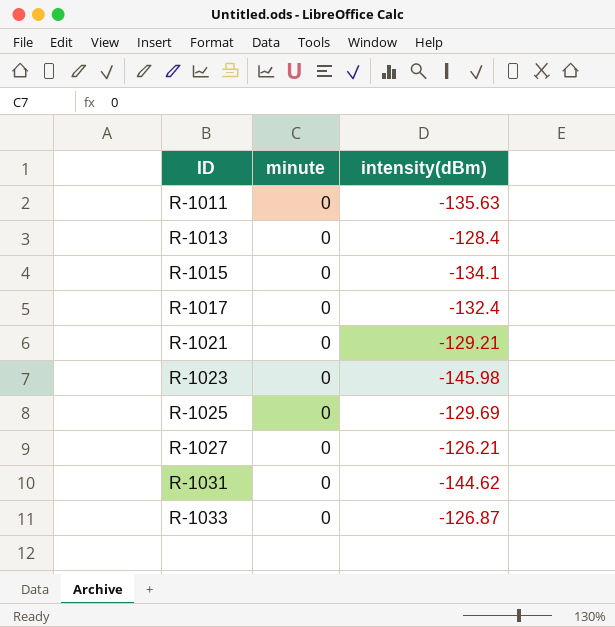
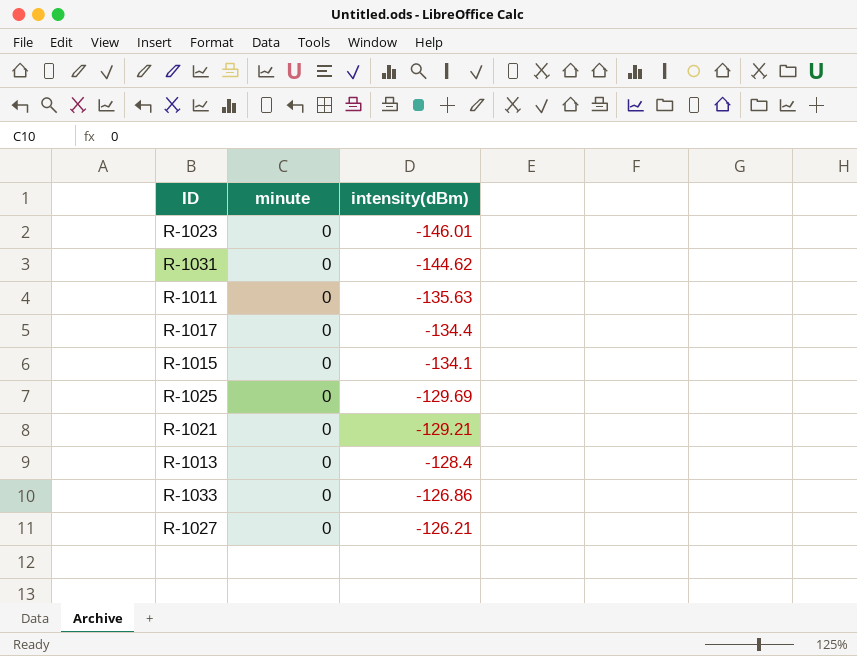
row order: ID ascending -> intensity(dBm) ascending
R-1023 | intensity(dBm): -145.98 -> -146.01
R-1017 | intensity(dBm): -132.4 -> -134.4
R-1033 | intensity(dBm): -126.87 -> -126.86

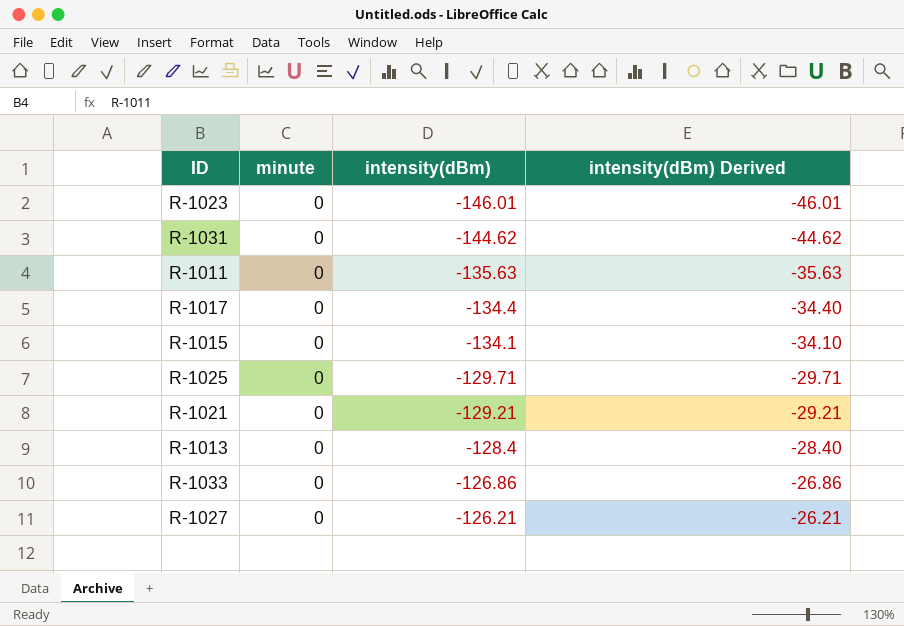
column intensity(dBm) Derived | formula: none -> [intensity(dBm)] + 100
R-1025 | intensity(dBm): -129.69 -> -129.71

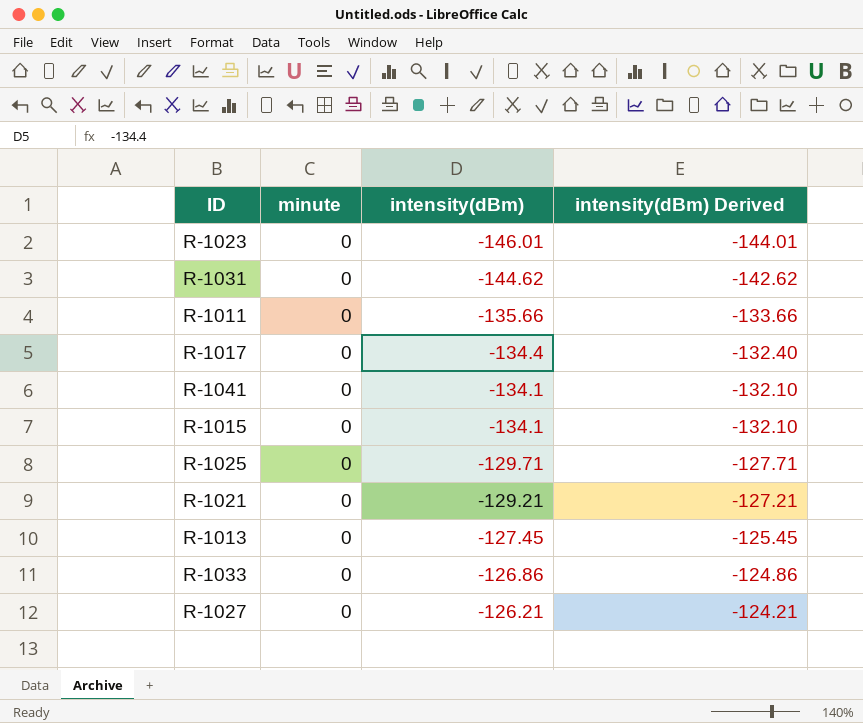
column intensity(dBm) Derived | formula: [intensity(dBm)] + 100 -> [intensity(dBm)] + 2
R-1011 | intensity(dBm): -135.63 -> -135.66
row R-1041: none -> 0 | -134.1 | -132.10
R-1013 | intensity(dBm): -128.4 -> -127.45

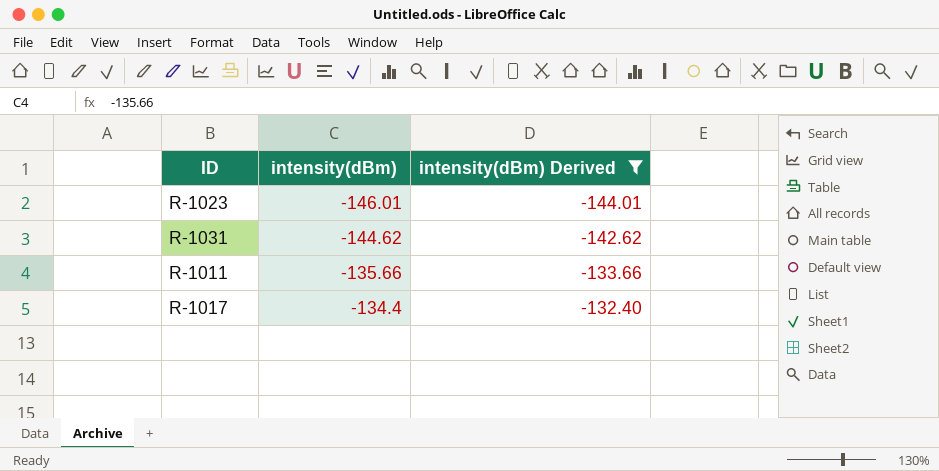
filter: none -> intensity(dBm) Derived <= -132.40
column minute | position: 2 -> none

